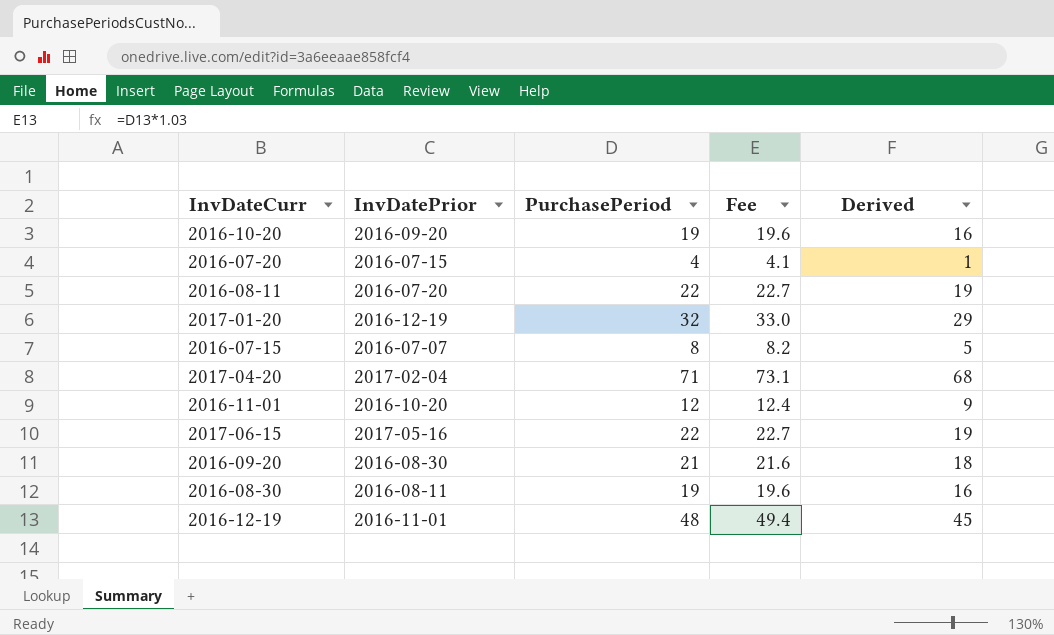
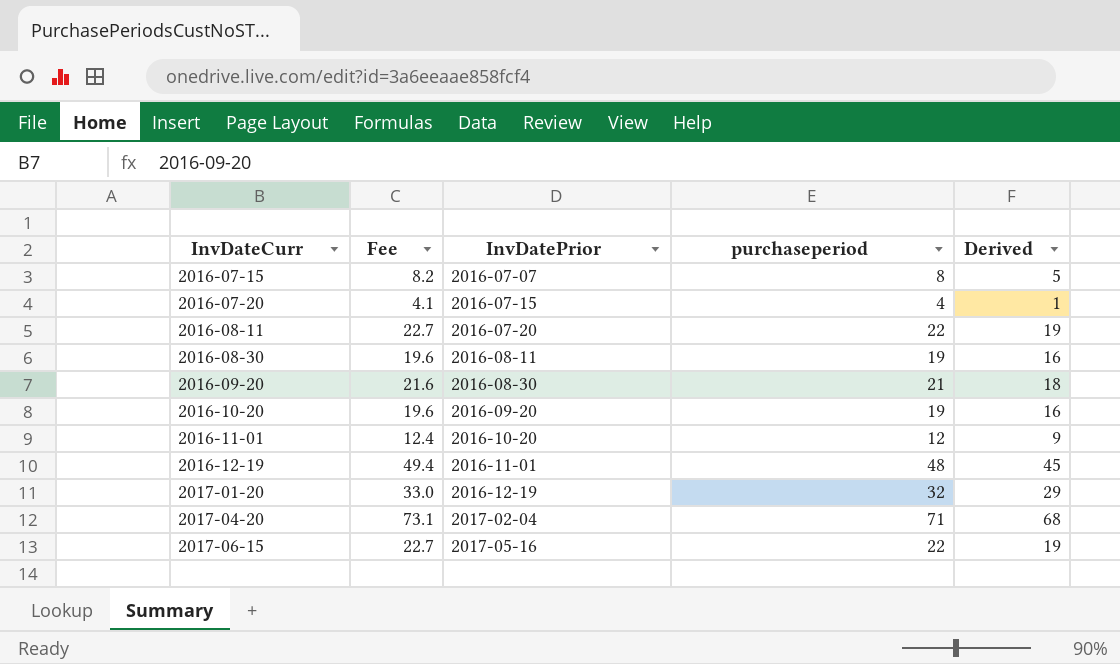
row order: none -> InvDateCurr ascending
column Fee | position: 4 -> 2
column name: PurchasePeriod -> purchaseperiod

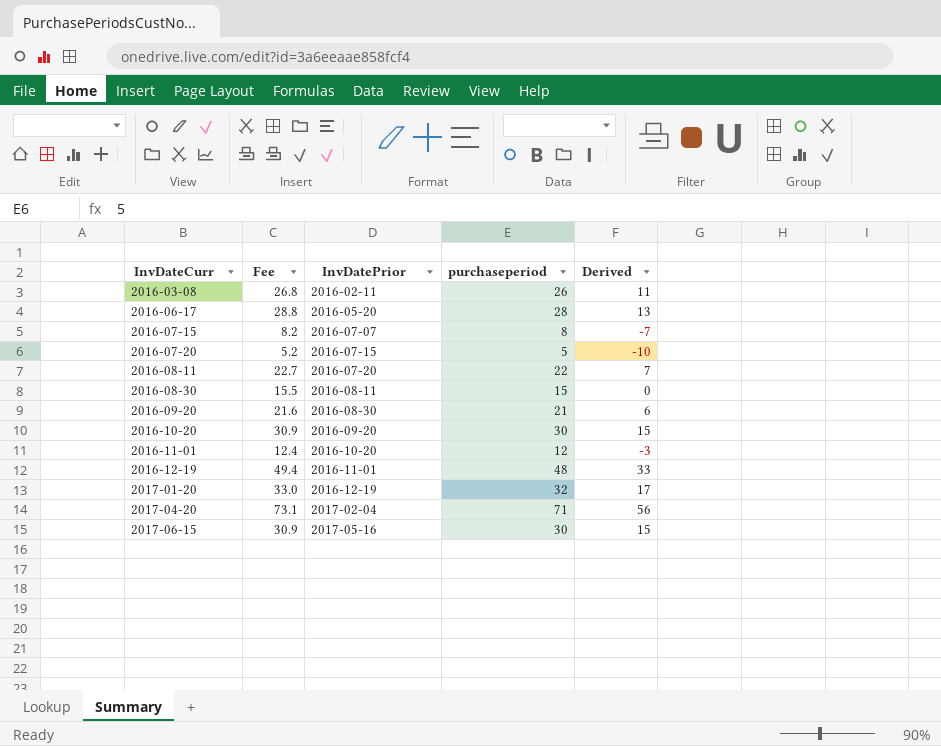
column Derived | formula: [purchaseperiod] - 3 -> [purchaseperiod] - 15
row 2016-03-08: none -> 26.8 | 2016-02-11 | 26 | 11
row 2016-06-17: none -> 28.8 | 2016-05-20 | 28 | 13
2016-07-20 | Fee: 4.1 -> 5.2
2016-07-20 | purchaseperiod: 4 -> 5
2016-08-30 | Fee: 19.6 -> 15.5
2016-08-30 | purchaseperiod: 19 -> 15
2016-10-20 | Fee: 19.6 -> 30.9
2016-10-20 | purchaseperiod: 19 -> 30
2017-06-15 | Fee: 22.7 -> 30.9
2017-06-15 | purchaseperiod: 22 -> 30

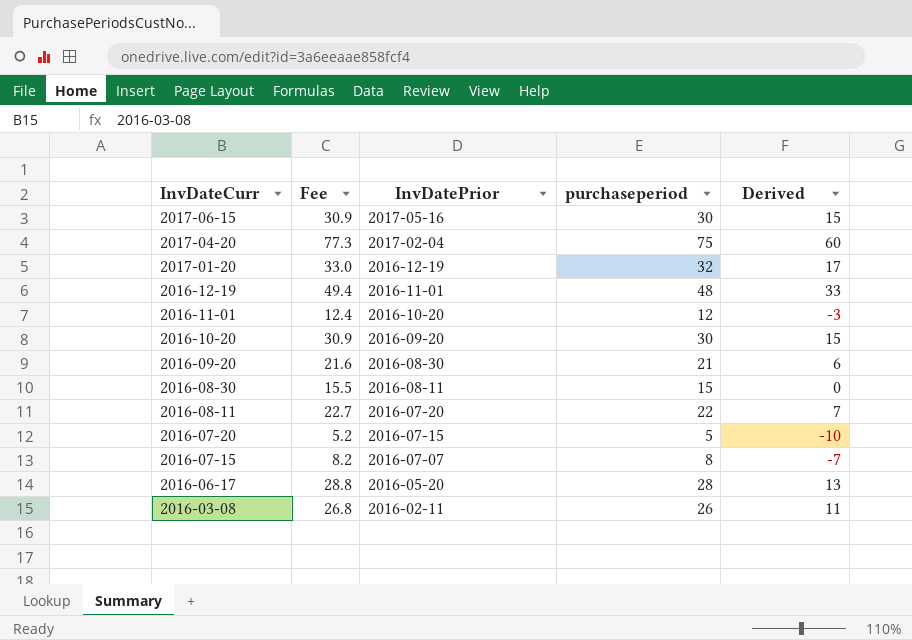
row order: InvDateCurr ascending -> InvDateCurr descending
2017-04-20 | Fee: 73.1 -> 77.3
2017-04-20 | purchaseperiod: 71 -> 75
2017-04-20 | Derived: 56 -> 60

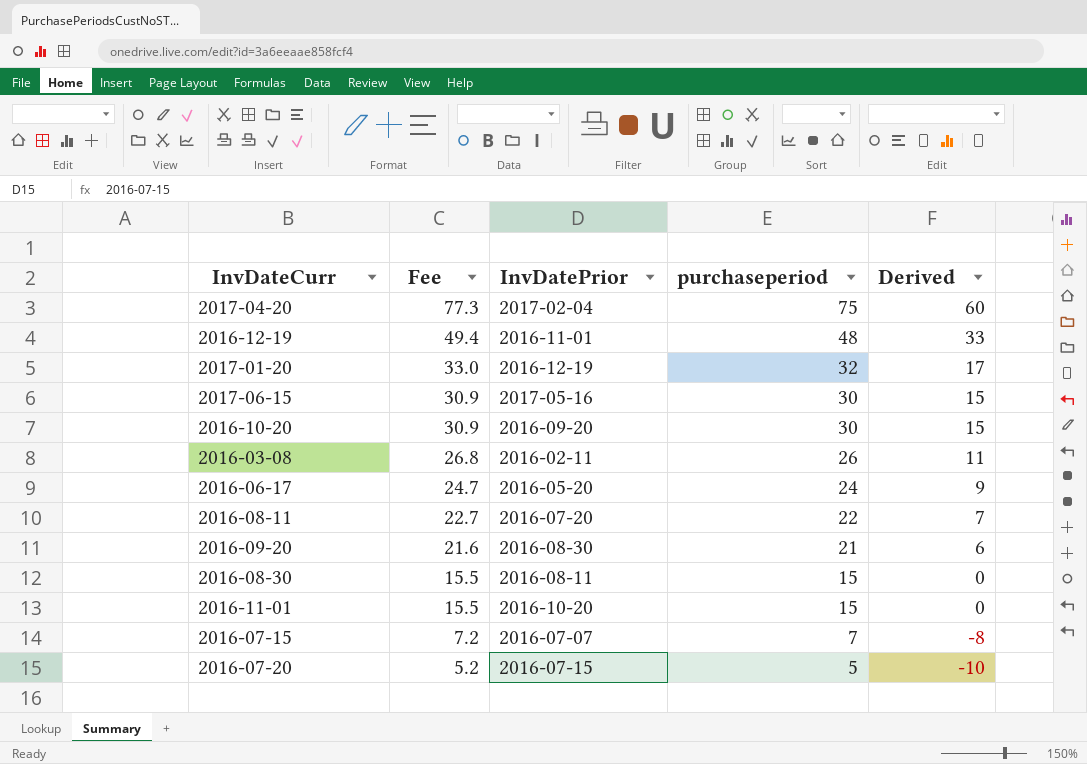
row order: InvDateCurr descending -> Fee descending
2016-06-17 | Fee: 28.8 -> 24.7
2016-06-17 | purchaseperiod: 28 -> 24
2016-06-17 | Derived: 13 -> 9
2016-11-01 | Fee: 12.4 -> 15.5
2016-11-01 | purchaseperiod: 12 -> 15
2016-11-01 | Derived: -3 -> 0
2016-07-15 | Fee: 8.2 -> 7.2
2016-07-15 | purchaseperiod: 8 -> 7
2016-07-15 | Derived: -7 -> -8

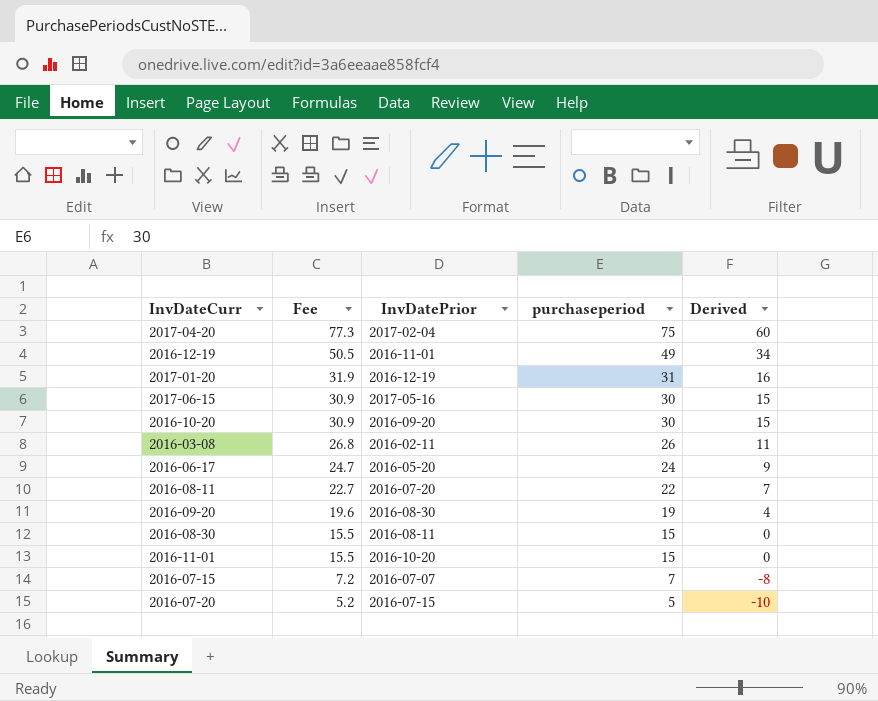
2016-12-19 | Fee: 49.4 -> 50.5
2016-12-19 | purchaseperiod: 48 -> 49
2016-12-19 | Derived: 33 -> 34
2017-01-20 | Fee: 33.0 -> 31.9
2017-01-20 | purchaseperiod: 32 -> 31
2017-01-20 | Derived: 17 -> 16
2016-09-20 | Fee: 21.6 -> 19.6
2016-09-20 | purchaseperiod: 21 -> 19
2016-09-20 | Derived: 6 -> 4

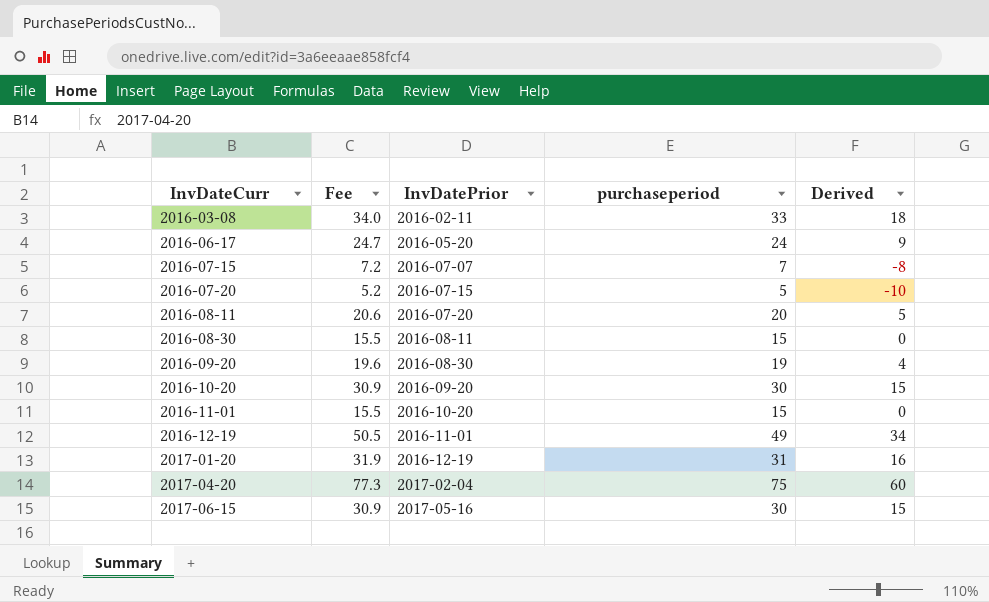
row order: Fee descending -> InvDateCurr ascending
2016-03-08 | Fee: 26.8 -> 34.0
2016-03-08 | purchaseperiod: 26 -> 33
2016-03-08 | Derived: 11 -> 18
2016-08-11 | Fee: 22.7 -> 20.6
2016-08-11 | purchaseperiod: 22 -> 20
2016-08-11 | Derived: 7 -> 5

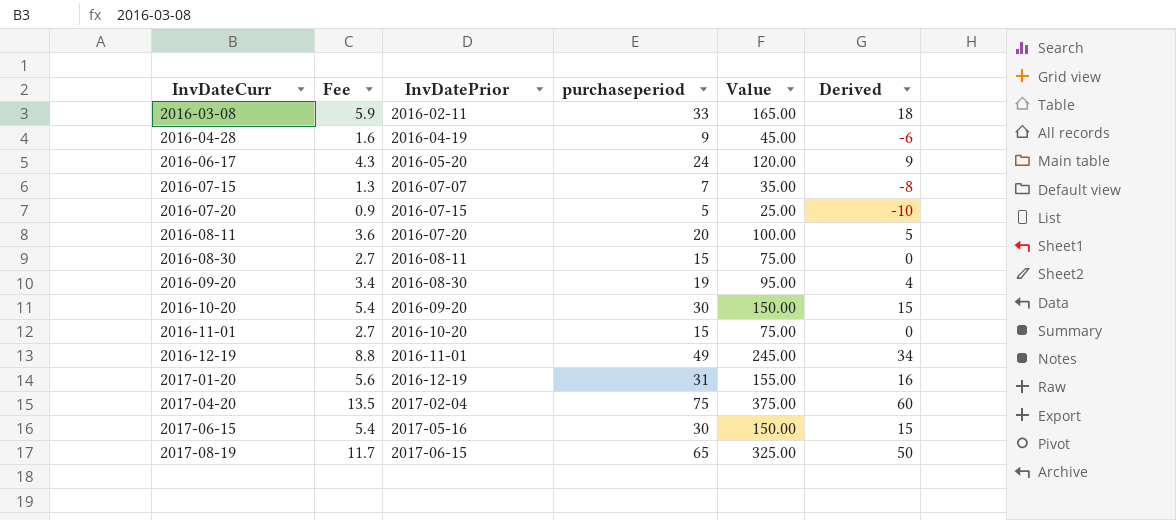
column Fee | formula: [purchaseperiod] * 1.03 -> [purchaseperiod] * 0.18
column Value | formula: none -> [purchaseperiod] * 5
row 2016-04-28: none -> 1.6 | 2016-04-19 | 9 | 45.00 | -6
row 2017-08-19: none -> 11.7 | 2017-06-15 | 65 | 325.00 | 50

